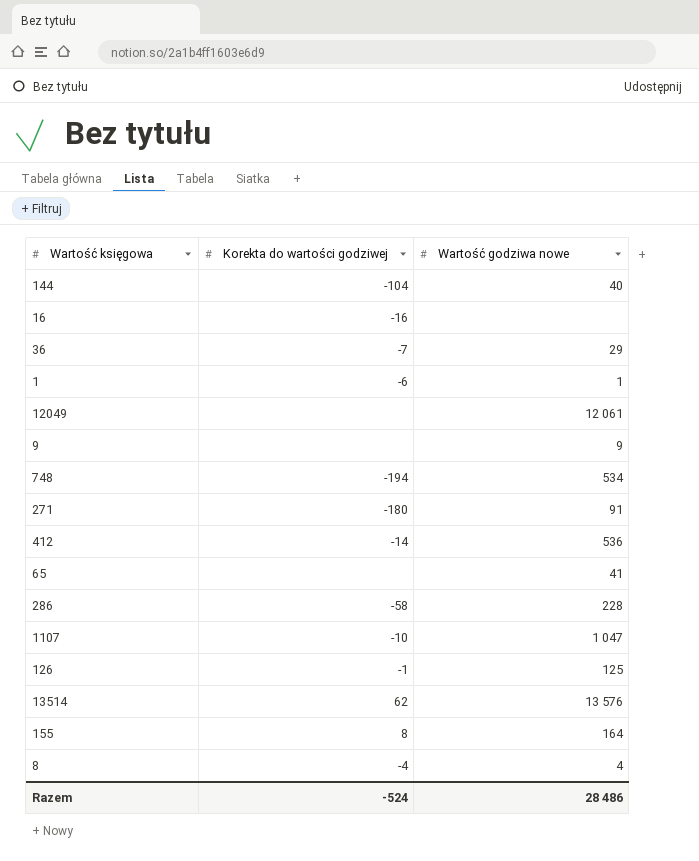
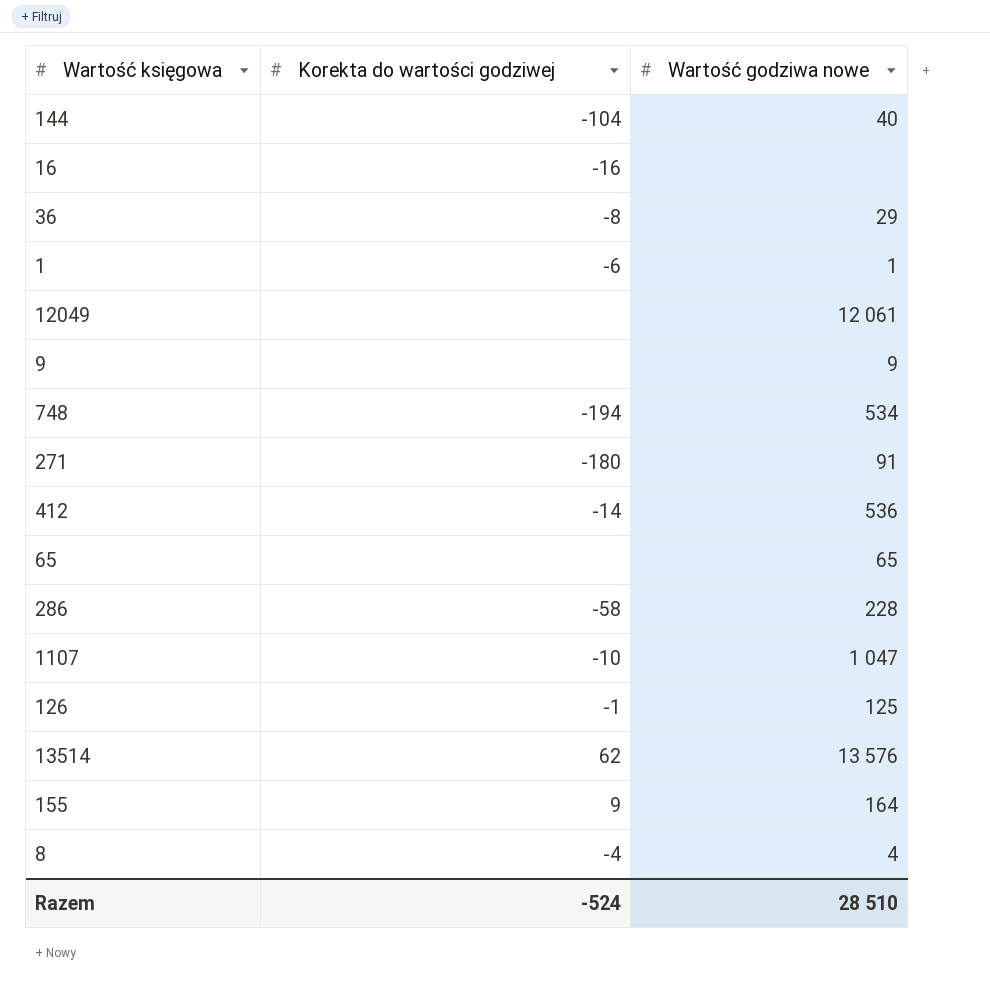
36 | Korekta do wartości godziwej: -7 -> -8
65 | Wartość godziwa nowe: 41 -> 65
155 | Korekta do wartości godziwej: 8 -> 9
Razem | Wartość godziwa nowe: 28 486 -> 28 510

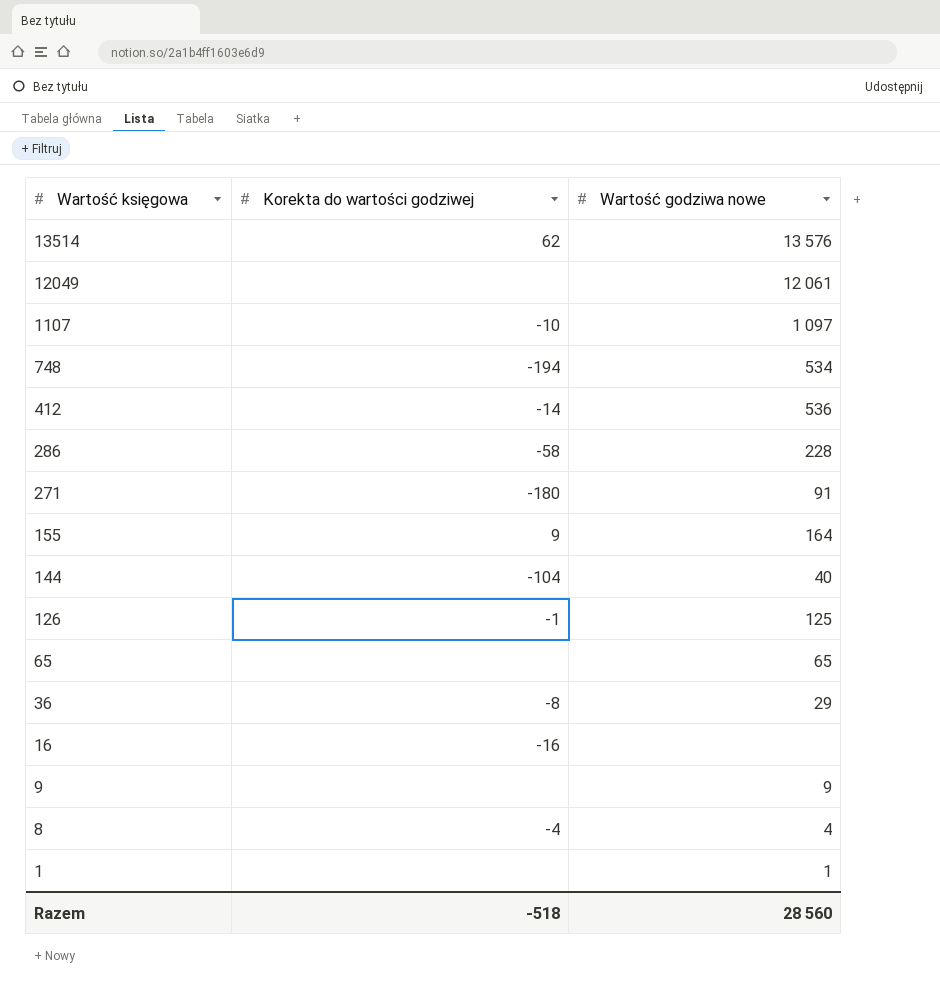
row order: none -> Wartość księgowa descending
1107 | Wartość godziwa nowe: 1 047 -> 1 097
1 | Korekta do wartości godziwej: -6 -> none
Razem | Korekta do wartości godziwej: -524 -> -518
Razem | Wartość godziwa nowe: 28 510 -> 28 560

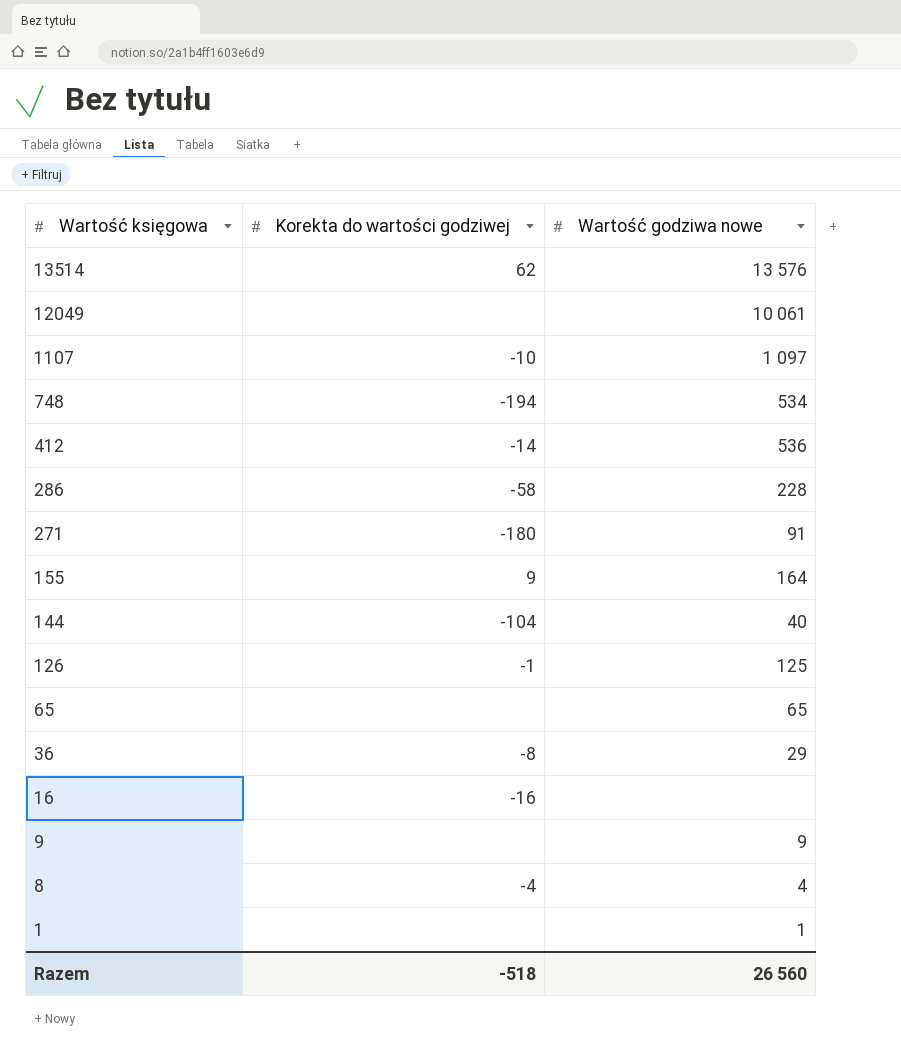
12049 | Wartość godziwa nowe: 12 061 -> 10 061
Razem | Wartość godziwa nowe: 28 560 -> 26 560

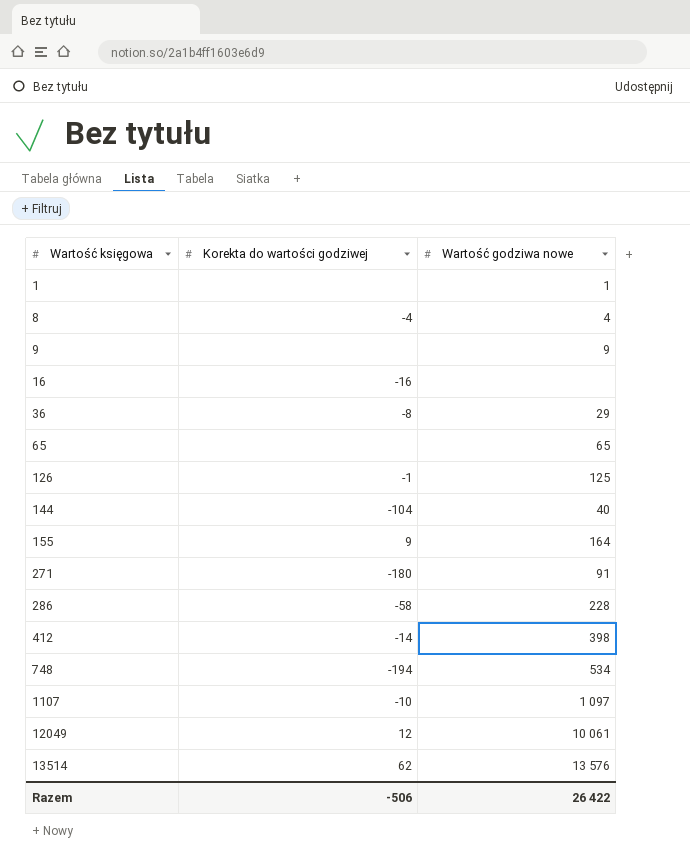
row order: Wartość księgowa descending -> Wartość księgowa ascending
412 | Wartość godziwa nowe: 536 -> 398
12049 | Korekta do wartości godziwej: none -> 12
Razem | Korekta do wartości godziwej: -518 -> -506
Razem | Wartość godziwa nowe: 26 560 -> 26 422

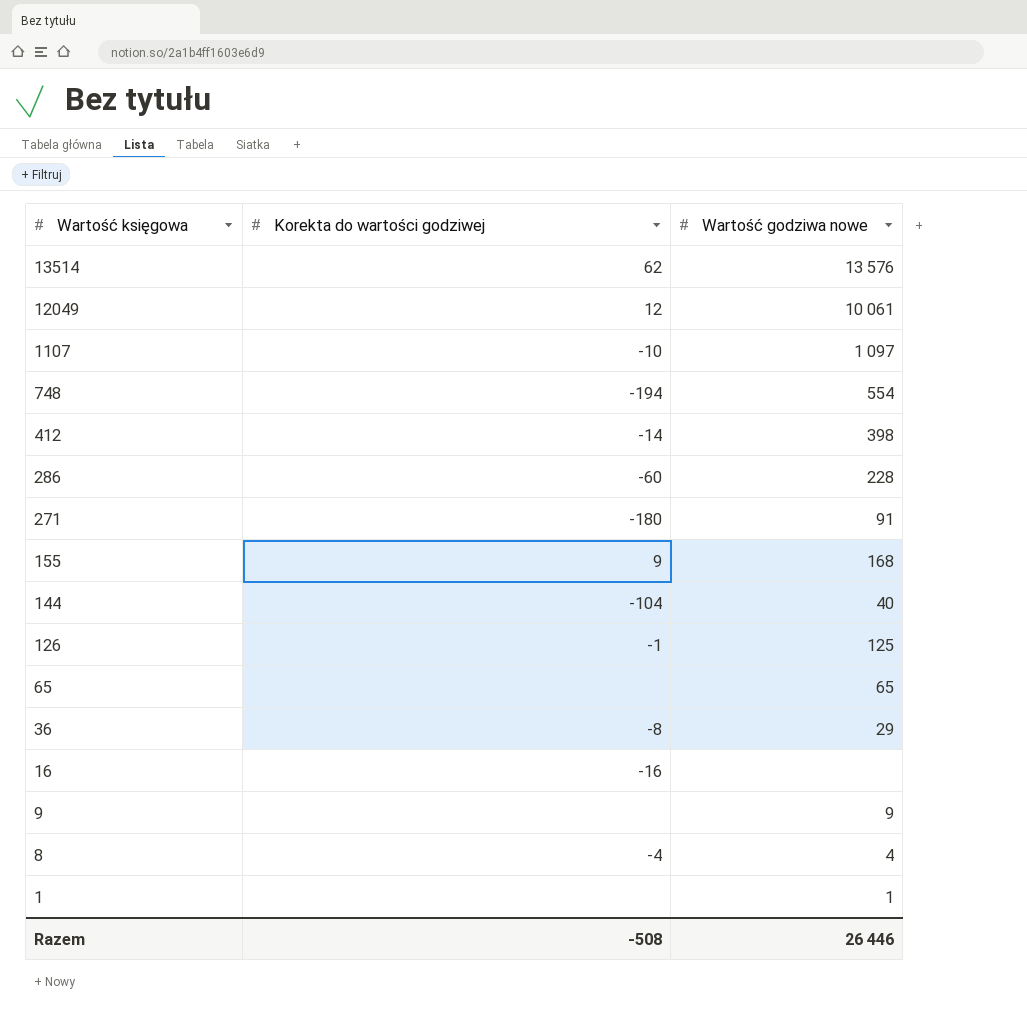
row order: Wartość księgowa ascending -> Wartość księgowa descending
748 | Wartość godziwa nowe: 534 -> 554
286 | Korekta do wartości godziwej: -58 -> -60
155 | Wartość godziwa nowe: 164 -> 168
Razem | Korekta do wartości godziwej: -506 -> -508
Razem | Wartość godziwa nowe: 26 422 -> 26 446

